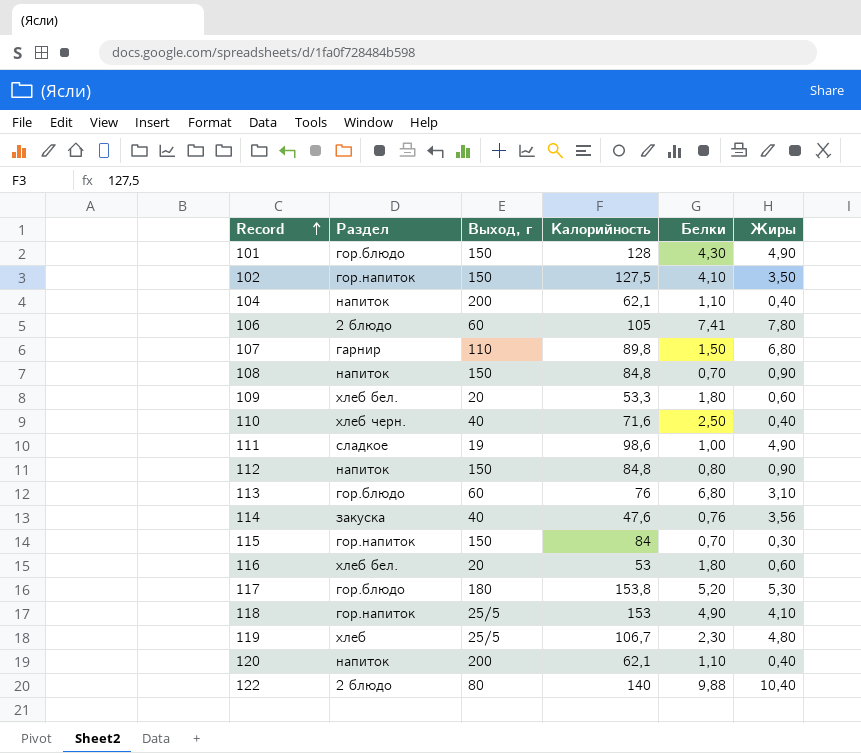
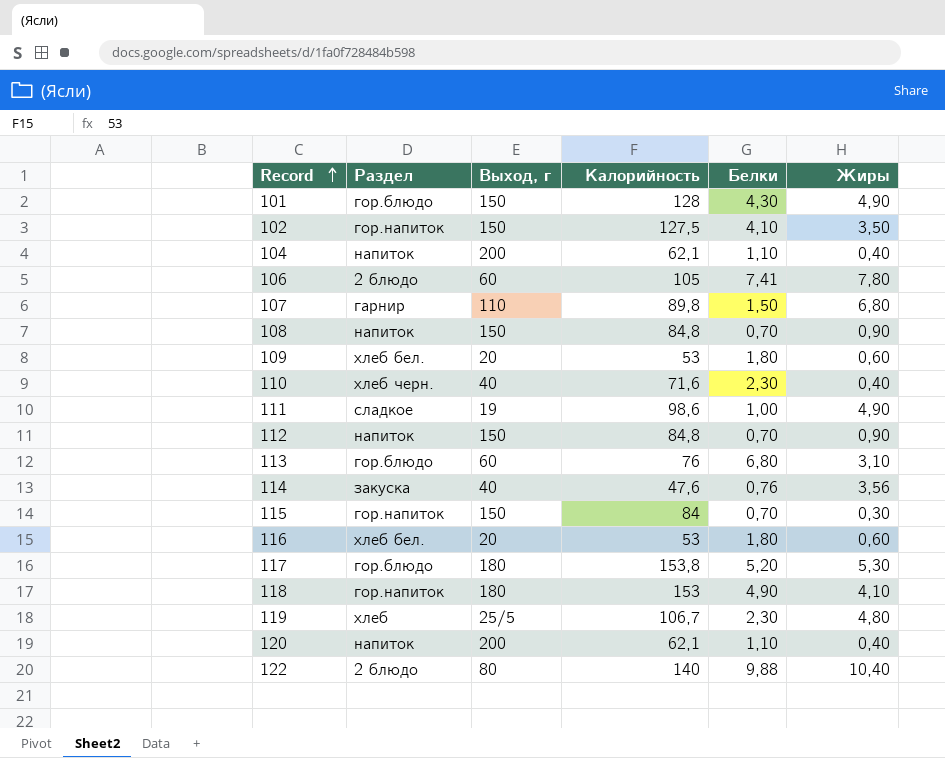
109 | Калорийность: 53,3 -> 53
110 | Белки: 2,50 -> 2,30
112 | Белки: 0,80 -> 0,70
118 | Выход, г: 25/5 -> 180

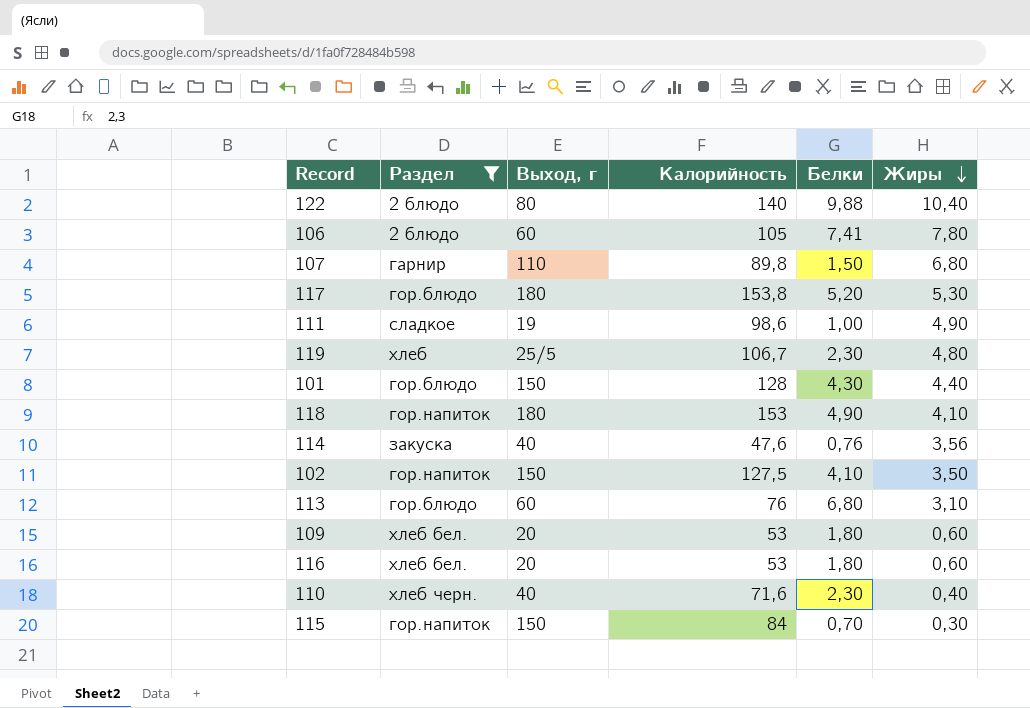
filter: none -> Раздел != напиток
row order: Record ascending -> Жиры descending
101 | Жиры: 4,90 -> 4,40

